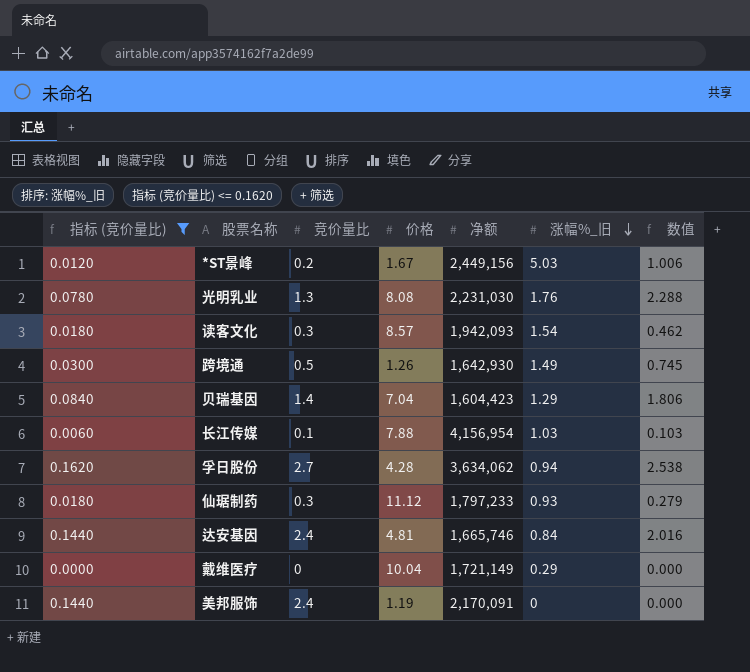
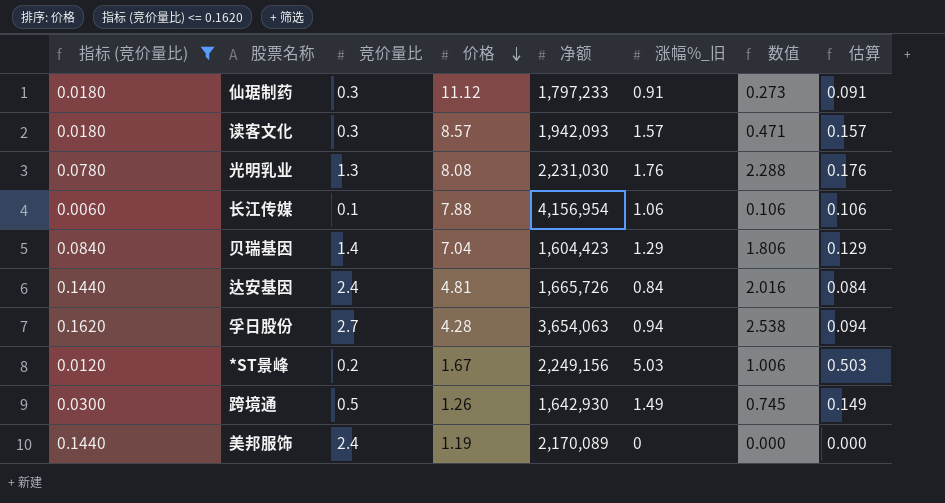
row order: 涨幅%_旧 descending -> 价格 descending
column 估算 | formula: none -> [涨幅%_旧] * 0.1
row 戴维医疗: 0.0000 | 0 | 10.04 | 1,721,149 | 0.29 | 0.000 -> none
仙琚制药 | 涨幅%_旧: 0.93 -> 0.91
仙琚制药 | 数值: 0.279 -> 0.273
读客文化 | 涨幅%_旧: 1.54 -> 1.57
读客文化 | 数值: 0.462 -> 0.471
长江传媒 | 涨幅%_旧: 1.03 -> 1.06
长江传媒 | 数值: 0.103 -> 0.106
达安基因 | 净额: 1,665,746 -> 1,665,726
孚日股份 | 净额: 3,634,062 -> 3,654,063
*ST景峰 | 净额: 2,449,156 -> 2,249,156
美邦服饰 | 净额: 2,170,091 -> 2,170,089

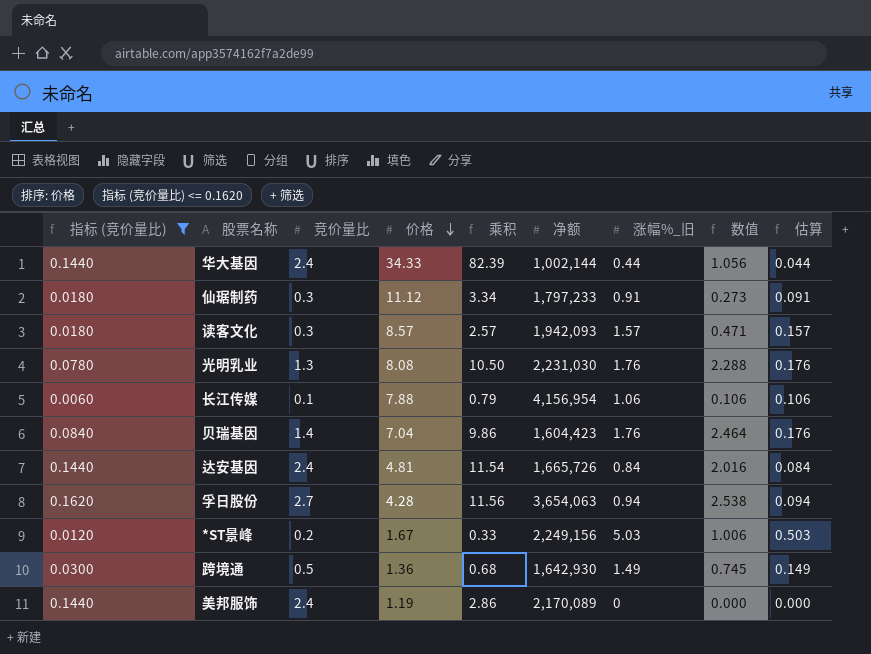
column 乘积 | formula: none -> [竞价量比] * [价格]
row 华大基因: none -> 0.1440 | 2.4 | 34.33 | 82.39 | 1,002,144 | 0.44 | 1.056 | 0.044
贝瑞基因 | 涨幅%_旧: 1.29 -> 1.76
贝瑞基因 | 数值: 1.806 -> 2.464
贝瑞基因 | 估算: 0.129 -> 0.176
跨境通 | 价格: 1.26 -> 1.36

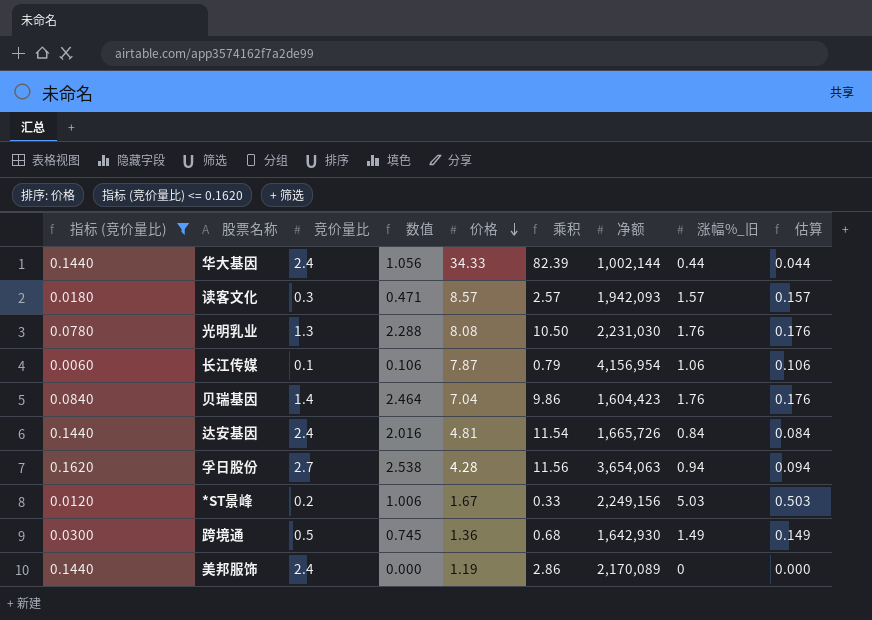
column 数值 | position: 8 -> 4
row 仙琚制药: 0.0180 | 0.3 | 11.12 | 3.34 | 1,797,233 | 0.91 | 0.273 | 0.091 -> none
长江传媒 | 价格: 7.88 -> 7.87

